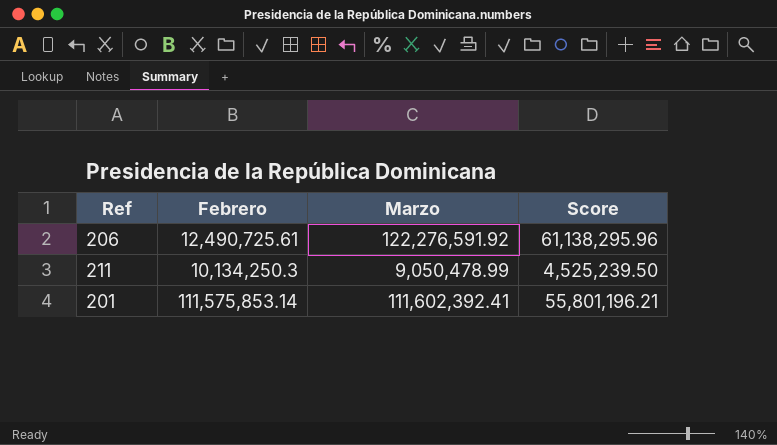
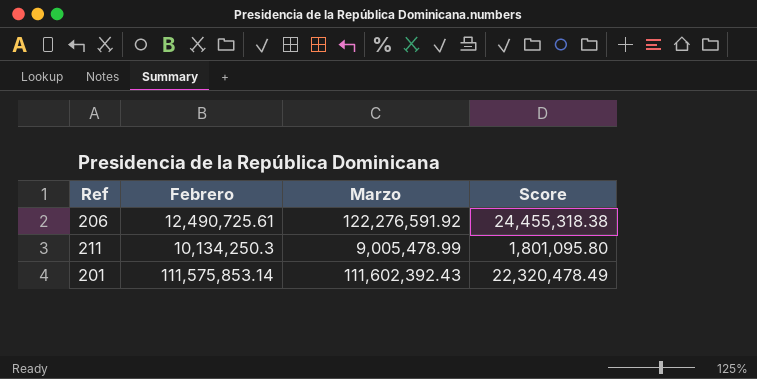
column Score | formula: [Marzo] * 0.5 -> [Marzo] * 0.2
211 | Marzo: 9,050,478.99 -> 9,005,478.99
201 | Marzo: 111,602,392.41 -> 111,602,392.43

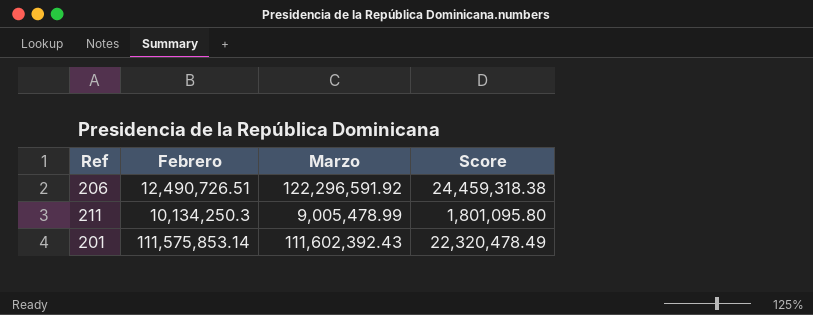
206 | Febrero: 12,490,725.61 -> 12,490,726.51
206 | Marzo: 122,276,591.92 -> 122,296,591.92
206 | Score: 24,455,318.38 -> 24,459,318.38

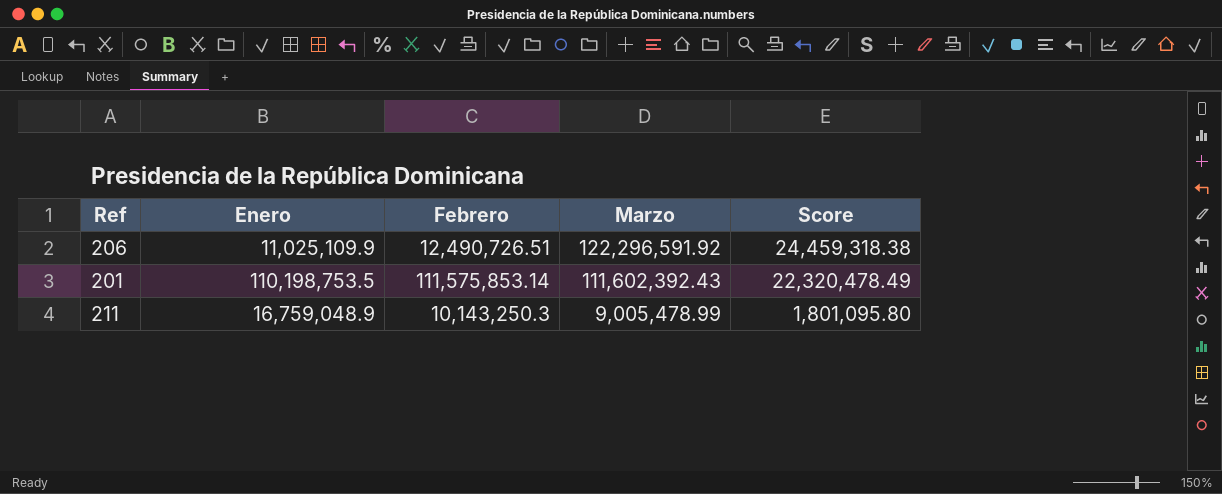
row order: none -> Marzo descending
column Enero | position: none -> 2
211 | Febrero: 10,134,250.3 -> 10,143,250.3

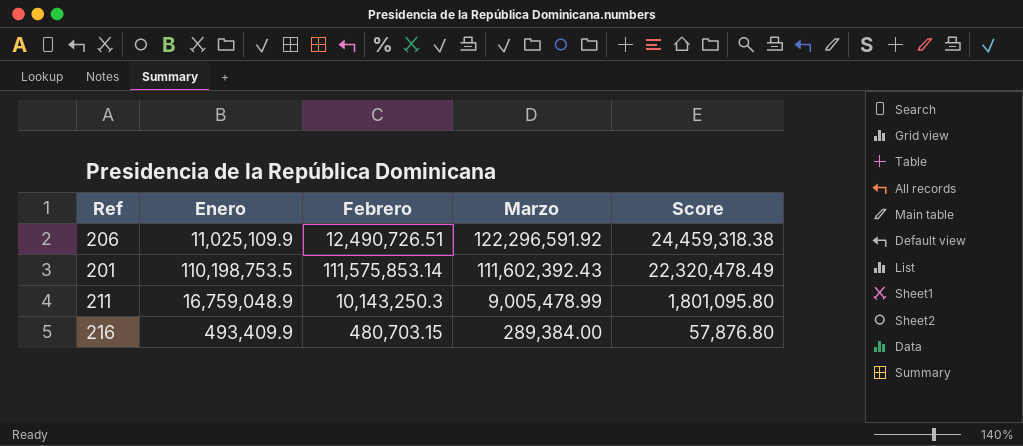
row 216: none -> 493,409.9 | 480,703.15 | 289,384.00 | 57,876.80

